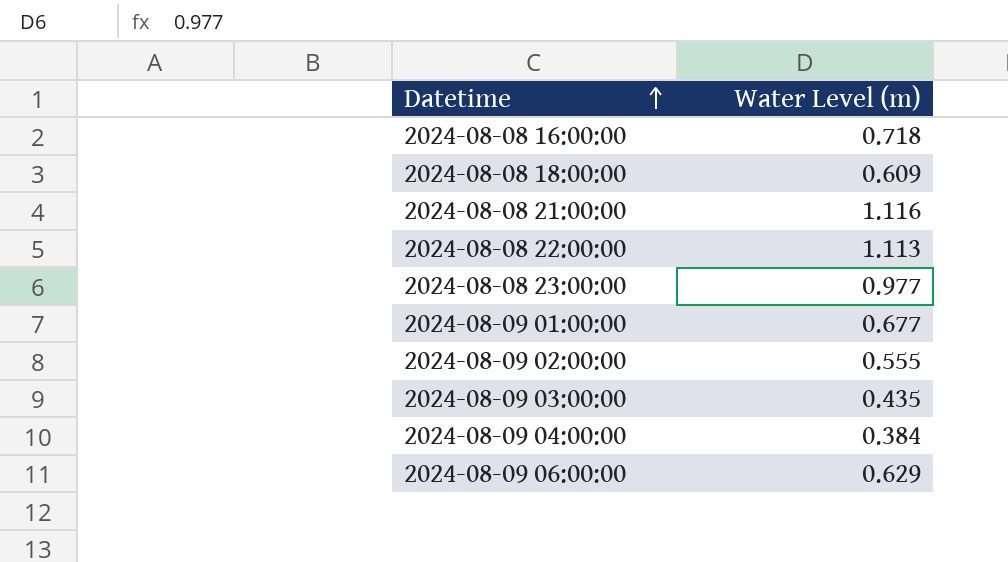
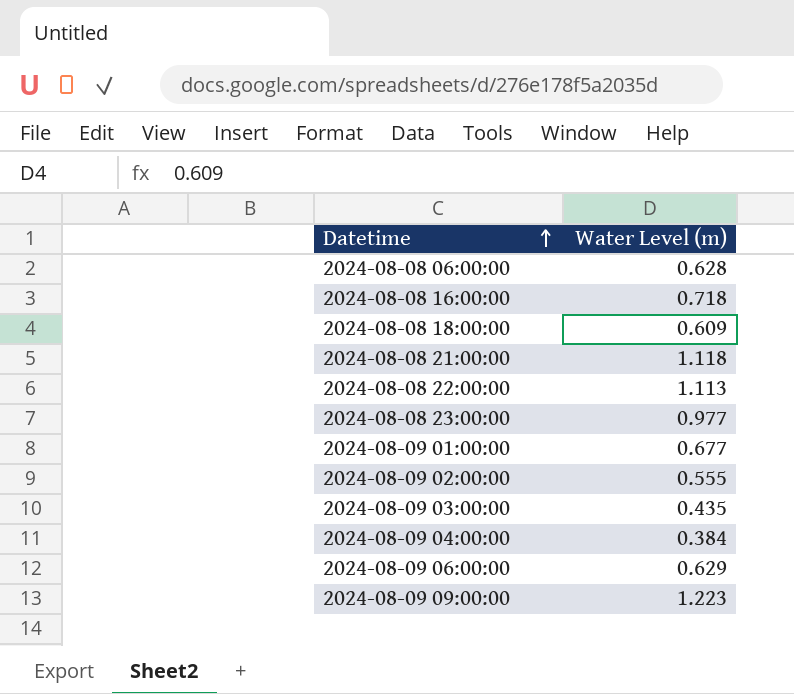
row 2024-08-08 06:00:00: none -> 0.628
2024-08-08 21:00:00 | Water Level (m): 1.116 -> 1.118
row 2024-08-09 09:00:00: none -> 1.223

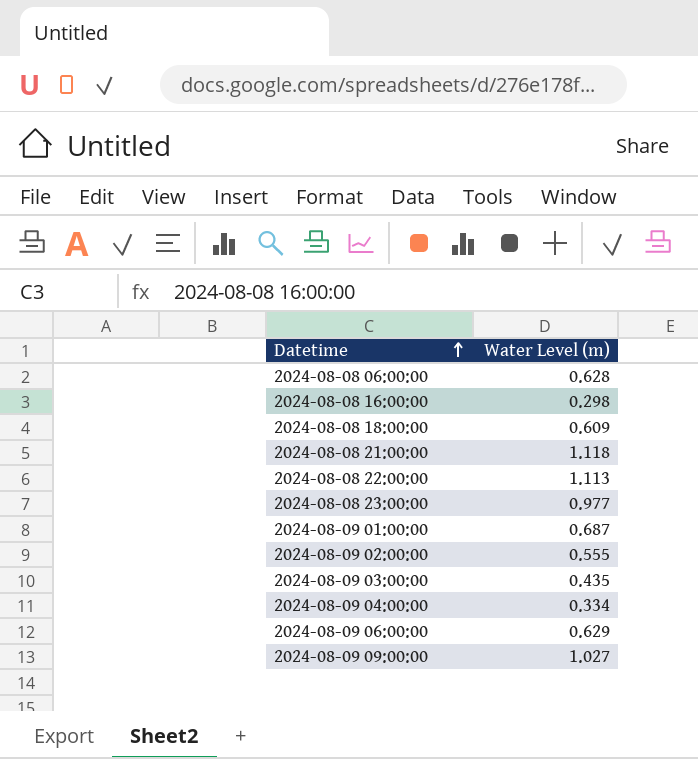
2024-08-08 16:00:00 | Water Level (m): 0.718 -> 0.298
2024-08-09 01:00:00 | Water Level (m): 0.677 -> 0.687
2024-08-09 04:00:00 | Water Level (m): 0.384 -> 0.334
2024-08-09 09:00:00 | Water Level (m): 1.223 -> 1.027

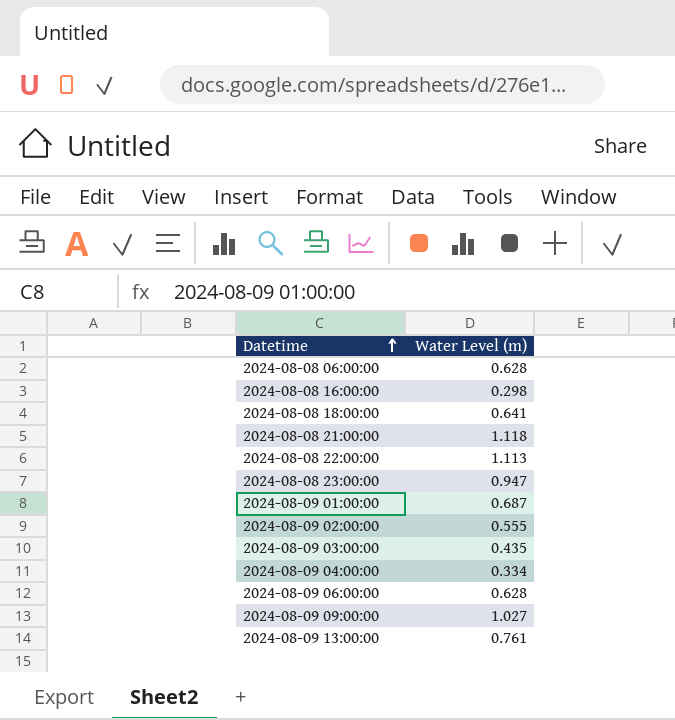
2024-08-08 18:00:00 | Water Level (m): 0.609 -> 0.641
2024-08-08 23:00:00 | Water Level (m): 0.977 -> 0.947
2024-08-09 06:00:00 | Water Level (m): 0.629 -> 0.628
row 2024-08-09 13:00:00: none -> 0.761

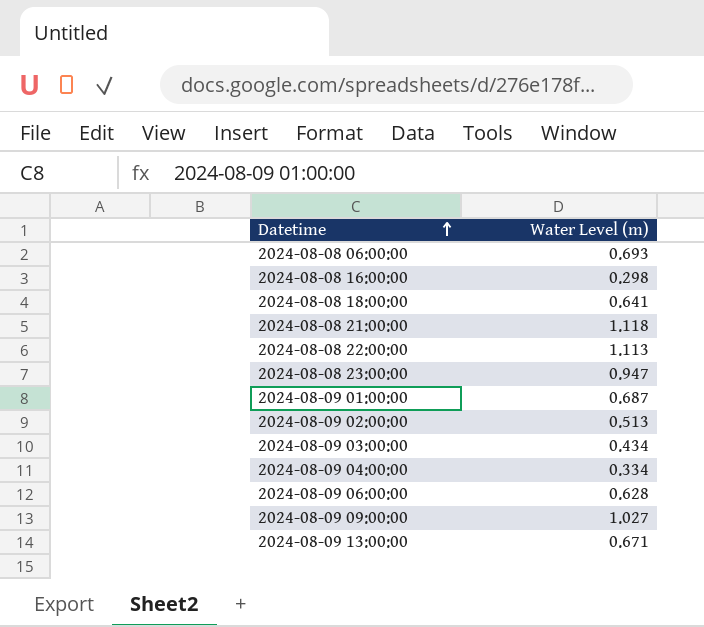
2024-08-08 06:00:00 | Water Level (m): 0.628 -> 0.693
2024-08-09 02:00:00 | Water Level (m): 0.555 -> 0.513
2024-08-09 03:00:00 | Water Level (m): 0.435 -> 0.434
2024-08-09 13:00:00 | Water Level (m): 0.761 -> 0.671

